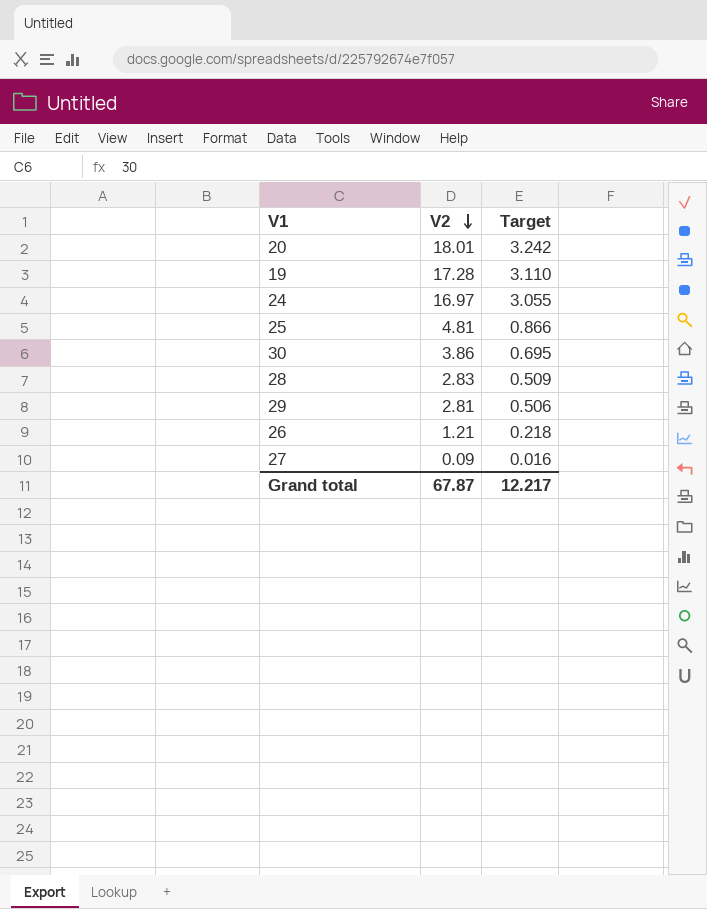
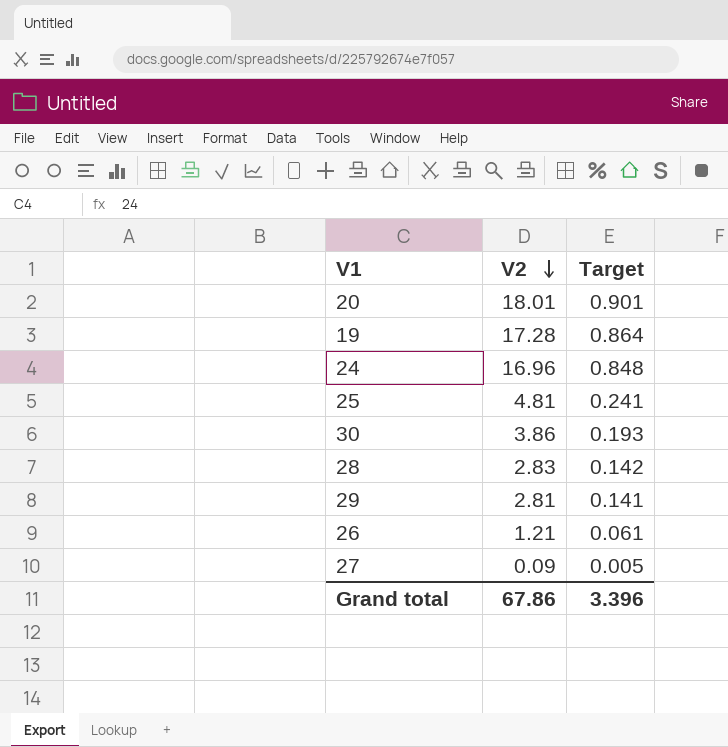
column Target | formula: [V2] * 0.18 -> [V2] * 0.05
24 | V2: 16.97 -> 16.96
Grand total | V2: 67.87 -> 67.86
Grand total | Target: 12.217 -> 3.396

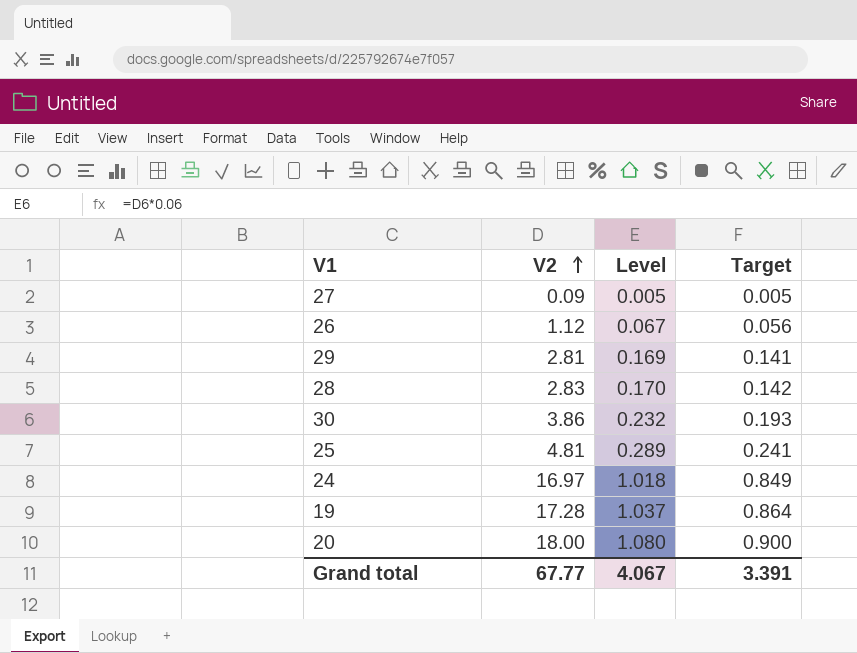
row order: V2 descending -> V2 ascending
column Level | formula: none -> [V2] * 0.06
26 | V2: 1.21 -> 1.12
26 | Target: 0.061 -> 0.056
24 | V2: 16.96 -> 16.97
24 | Target: 0.848 -> 0.849
20 | V2: 18.01 -> 18.00
20 | Target: 0.901 -> 0.900
Grand total | V2: 67.86 -> 67.77
Grand total | Target: 3.396 -> 3.391

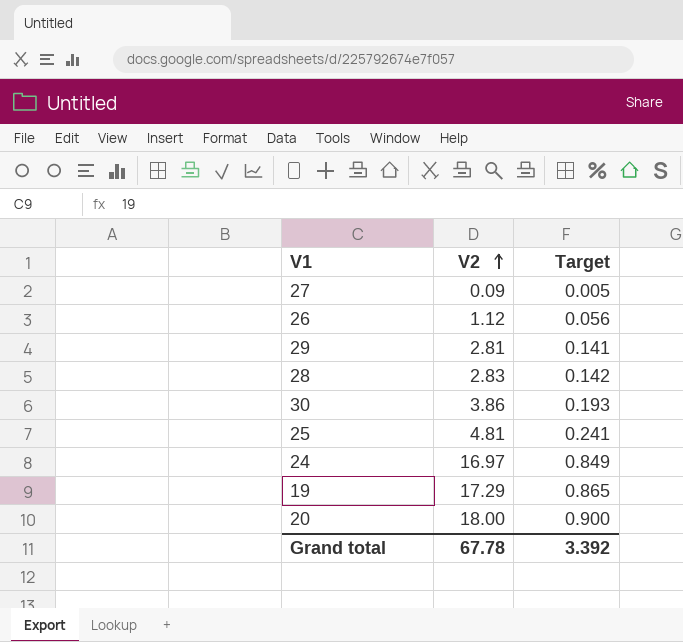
column Level | formula: [V2] * 0.06 -> none
19 | V2: 17.28 -> 17.29
19 | Target: 0.864 -> 0.865
Grand total | V2: 67.77 -> 67.78
Grand total | Target: 3.391 -> 3.392

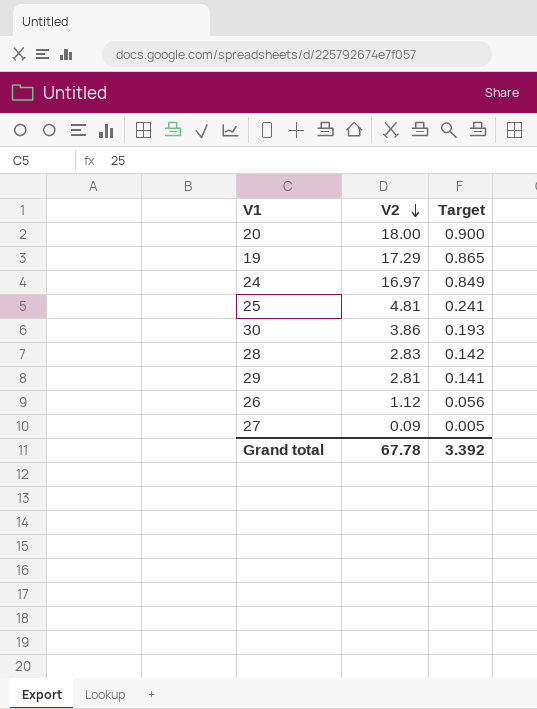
row order: V2 ascending -> V2 descending

